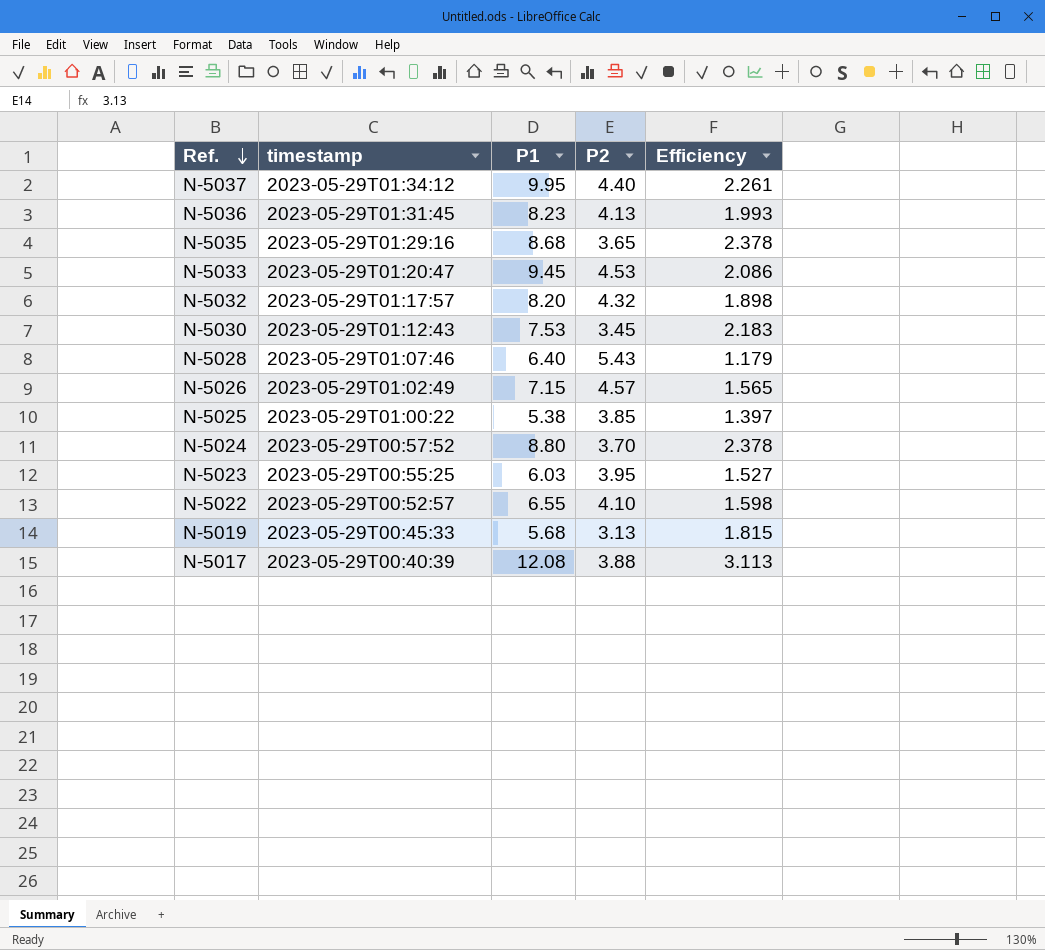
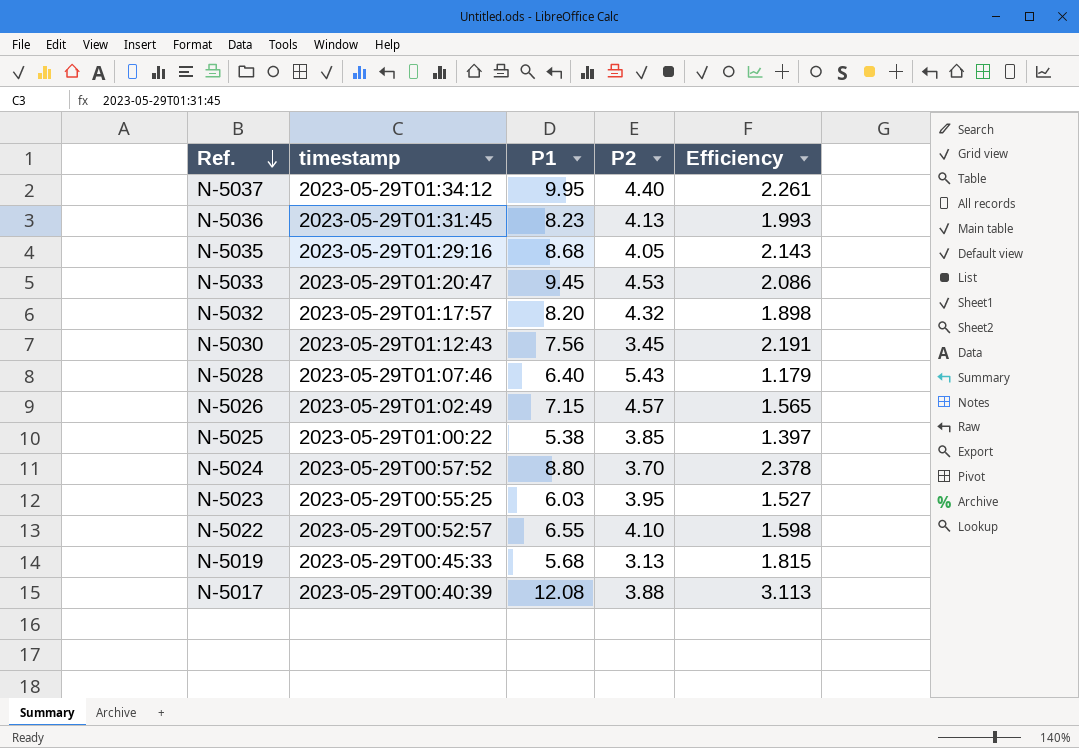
N-5035 | P2: 3.65 -> 4.05
N-5035 | Efficiency: 2.378 -> 2.143
N-5030 | P1: 7.53 -> 7.56
N-5030 | Efficiency: 2.183 -> 2.191

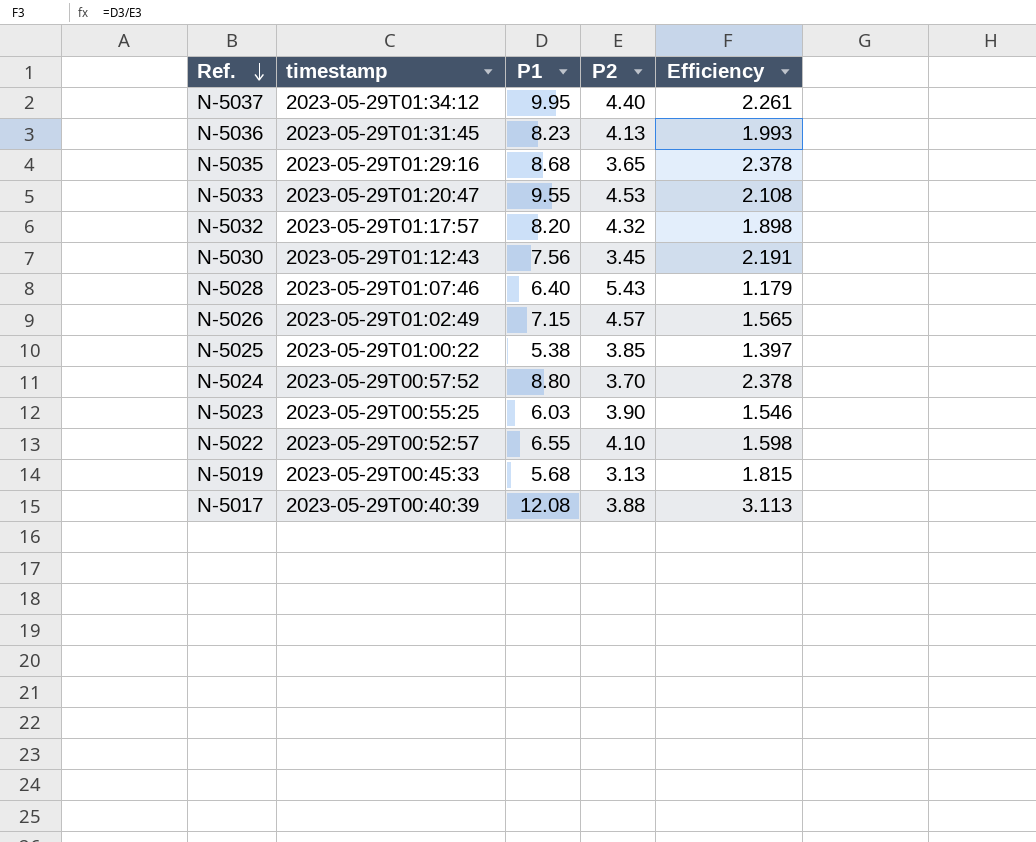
N-5035 | P2: 4.05 -> 3.65
N-5035 | Efficiency: 2.143 -> 2.378
N-5033 | P1: 9.45 -> 9.55
N-5033 | Efficiency: 2.086 -> 2.108
N-5023 | P2: 3.95 -> 3.90
N-5023 | Efficiency: 1.527 -> 1.546

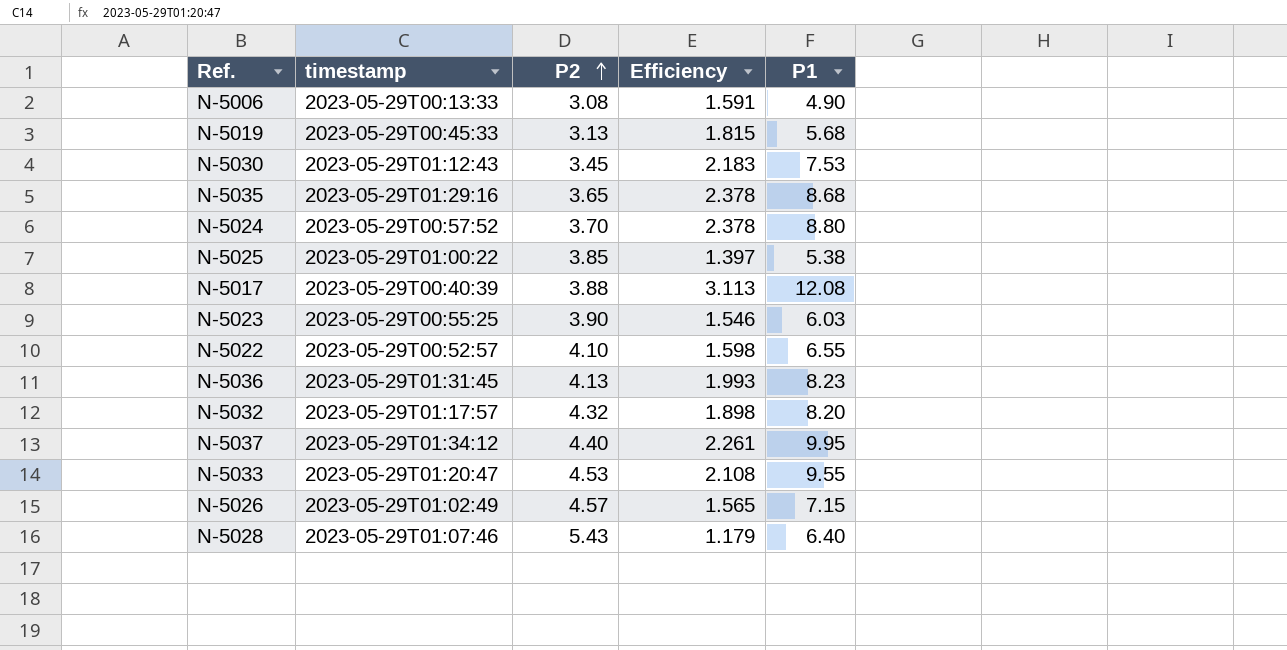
row order: Ref. descending -> P2 ascending
column P1 | position: 3 -> 5
row N-5006: none -> 2023-05-29T00:13:33 | 3.08 | 1.591 | 4.90
N-5030 | Efficiency: 2.191 -> 2.183
N-5030 | P1: 7.56 -> 7.53

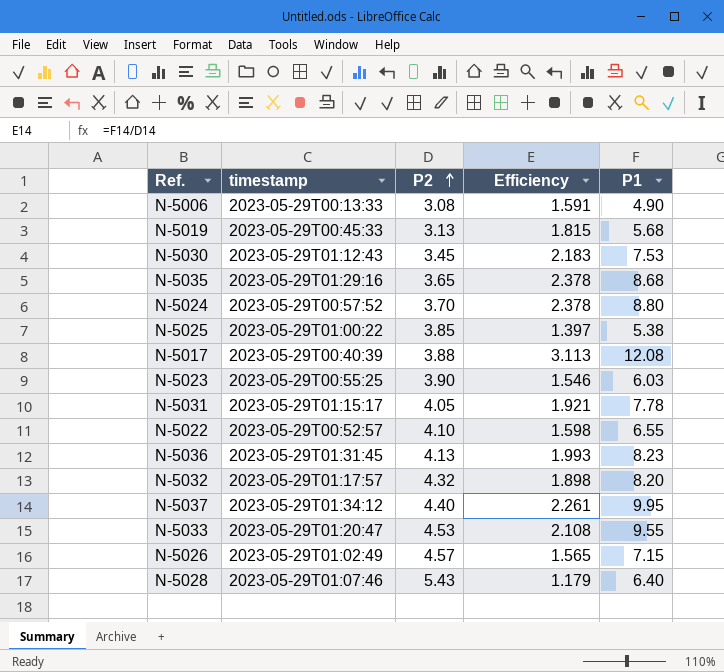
row N-5031: none -> 2023-05-29T01:15:17 | 4.05 | 1.921 | 7.78

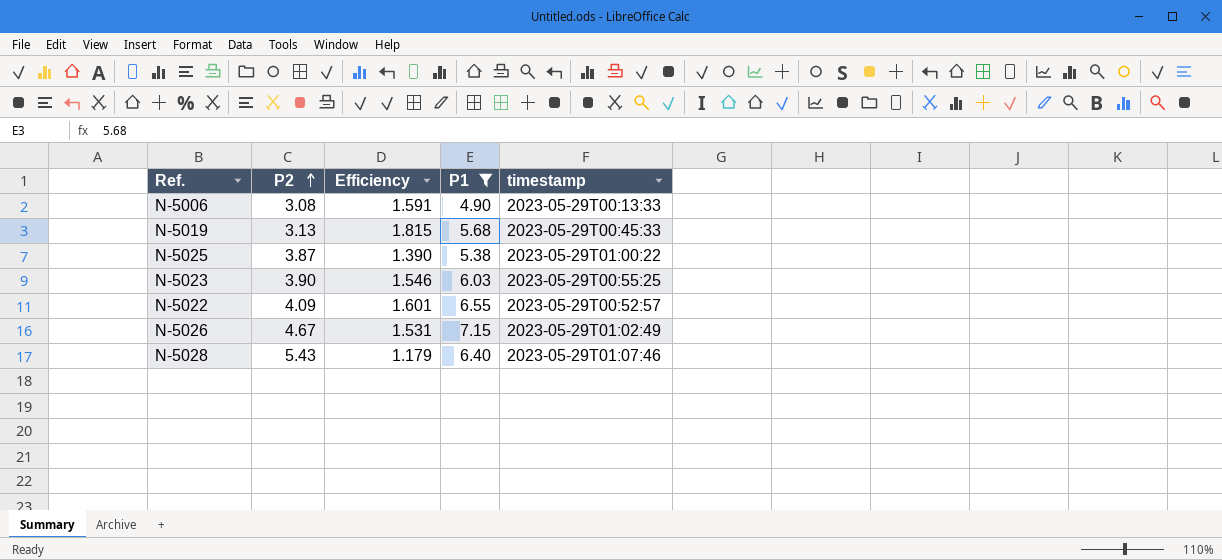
filter: none -> P1 <= 7.15
column timestamp | position: 2 -> 5
N-5025 | P2: 3.85 -> 3.87
N-5025 | Efficiency: 1.397 -> 1.390
N-5022 | P2: 4.10 -> 4.09
N-5022 | Efficiency: 1.598 -> 1.601
N-5026 | P2: 4.57 -> 4.67
N-5026 | Efficiency: 1.565 -> 1.531

